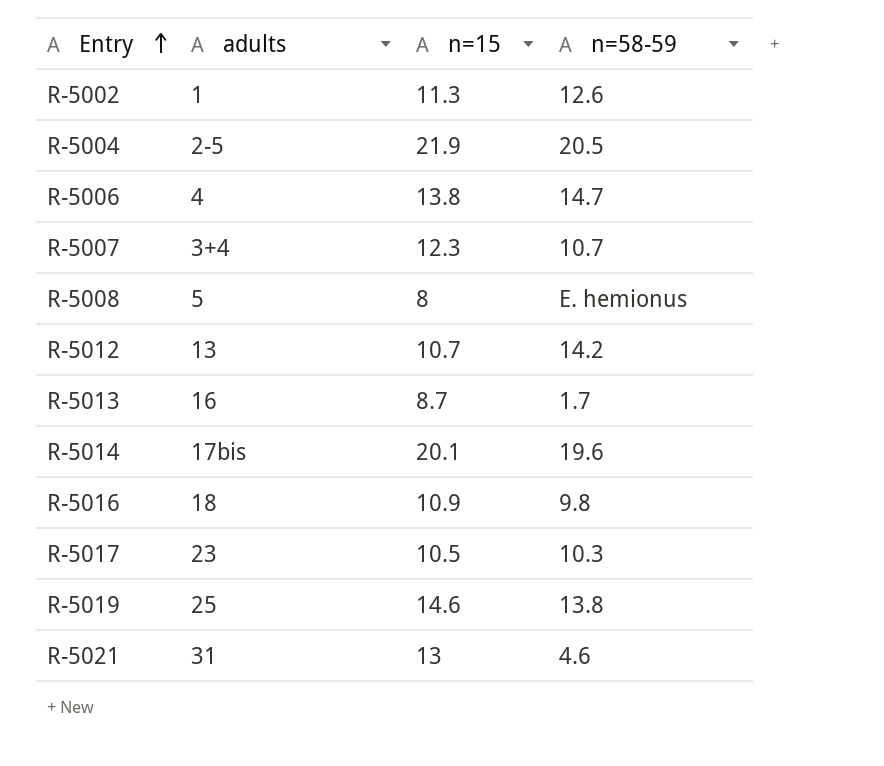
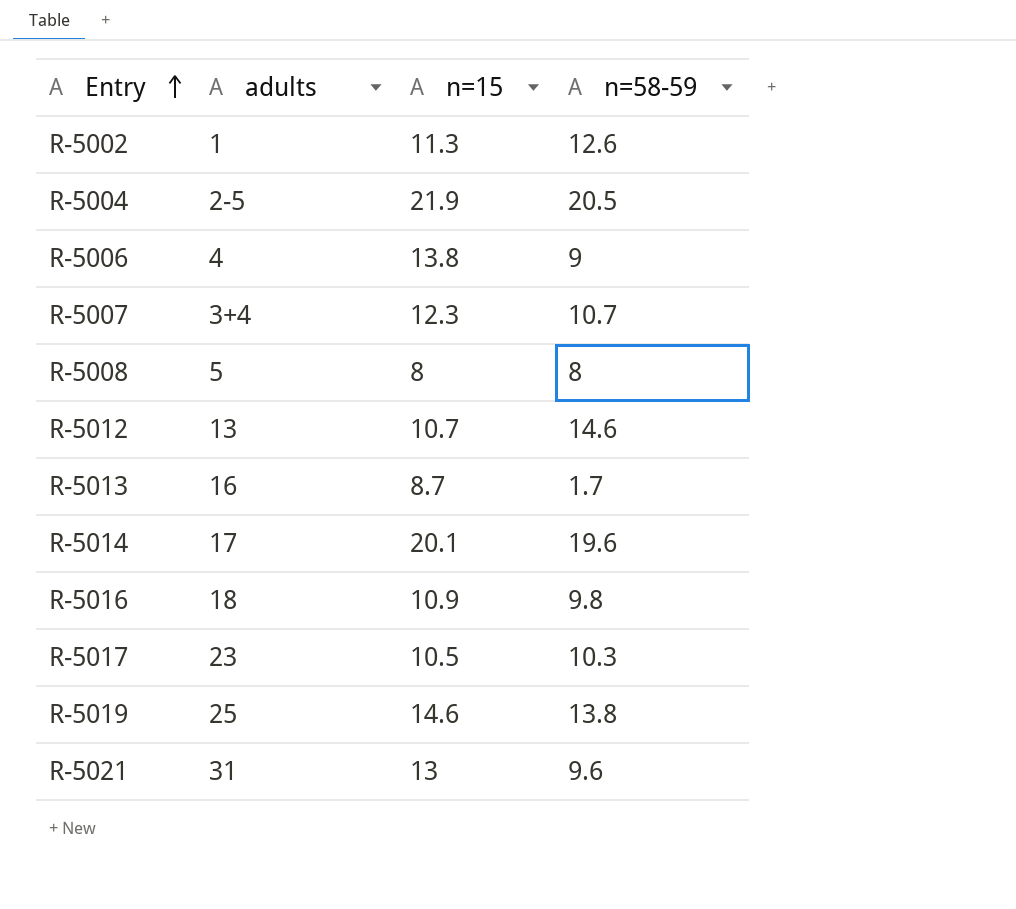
R-5006 | n=58-59: 14.7 -> 9
R-5008 | n=58-59: E. hemionus -> 8
R-5012 | n=58-59: 14.2 -> 14.6
R-5014 | adults: 17bis -> 17
R-5021 | n=58-59: 4.6 -> 9.6

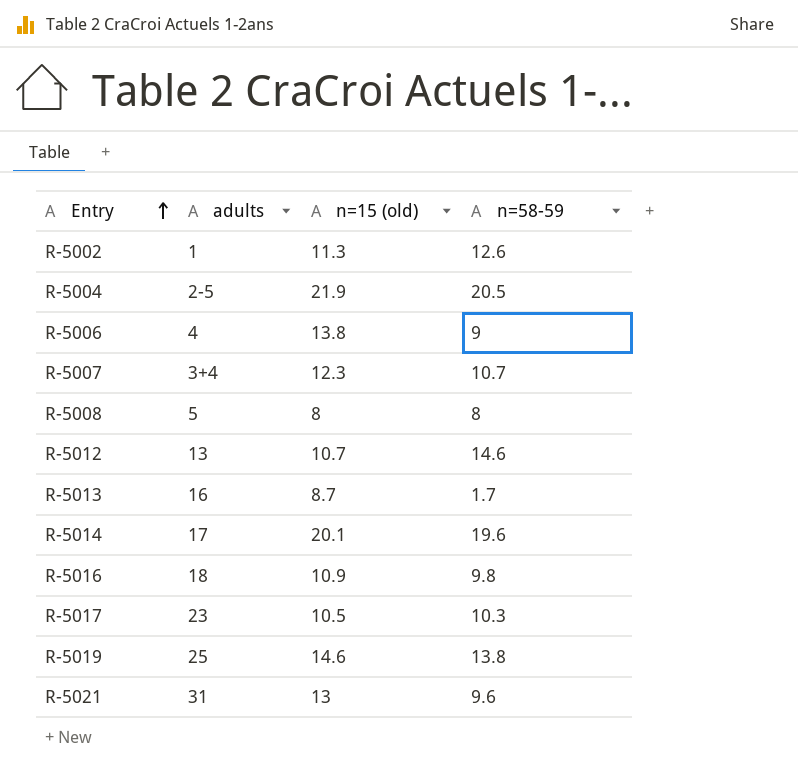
column name: n=15 -> n=15 (old)

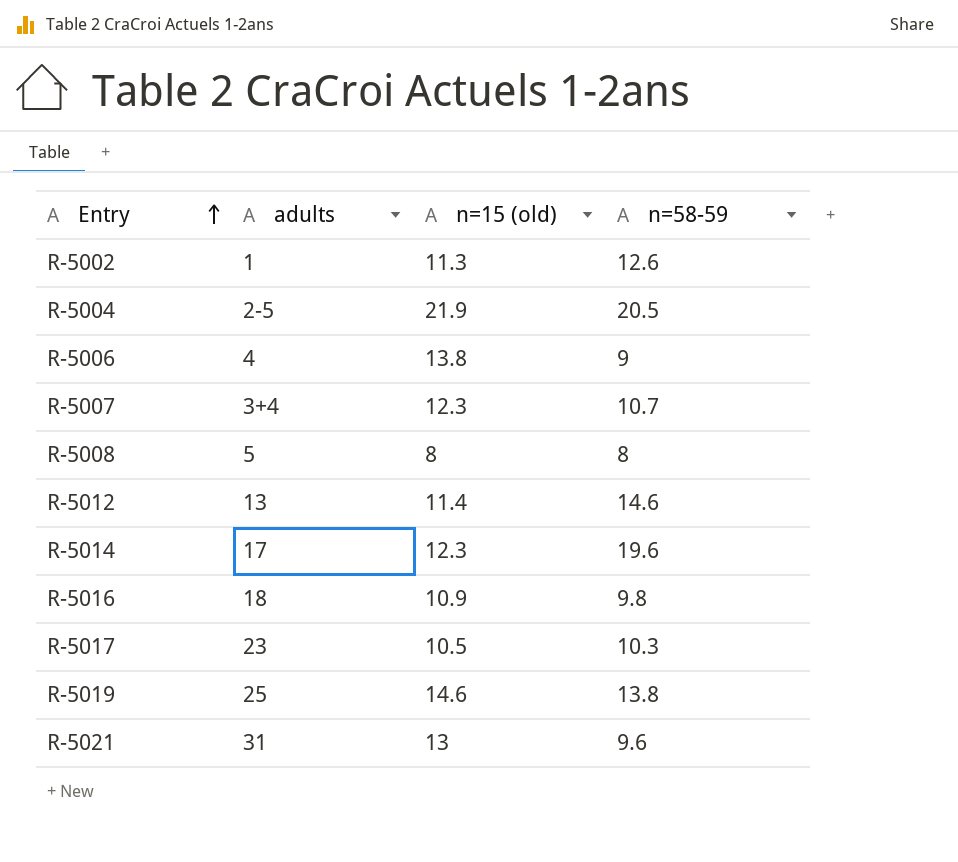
row R-5013: 16 | 8.7 | 1.7 -> none
R-5012 | n=15 (old): 10.7 -> 11.4
R-5014 | n=15 (old): 20.1 -> 12.3

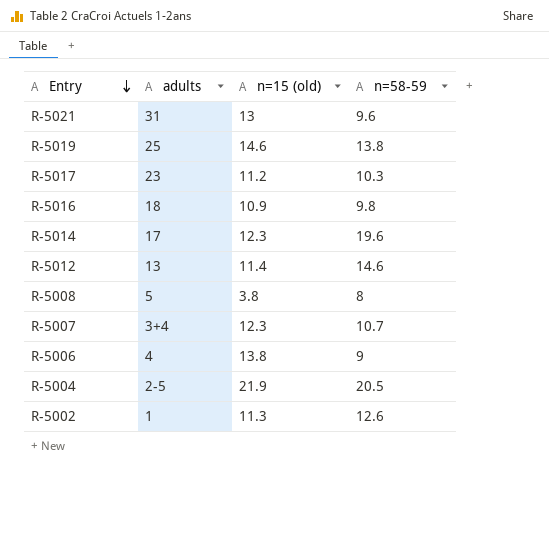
row order: Entry ascending -> Entry descending
R-5017 | n=15 (old): 10.5 -> 11.2
R-5008 | n=15 (old): 8 -> 3.8

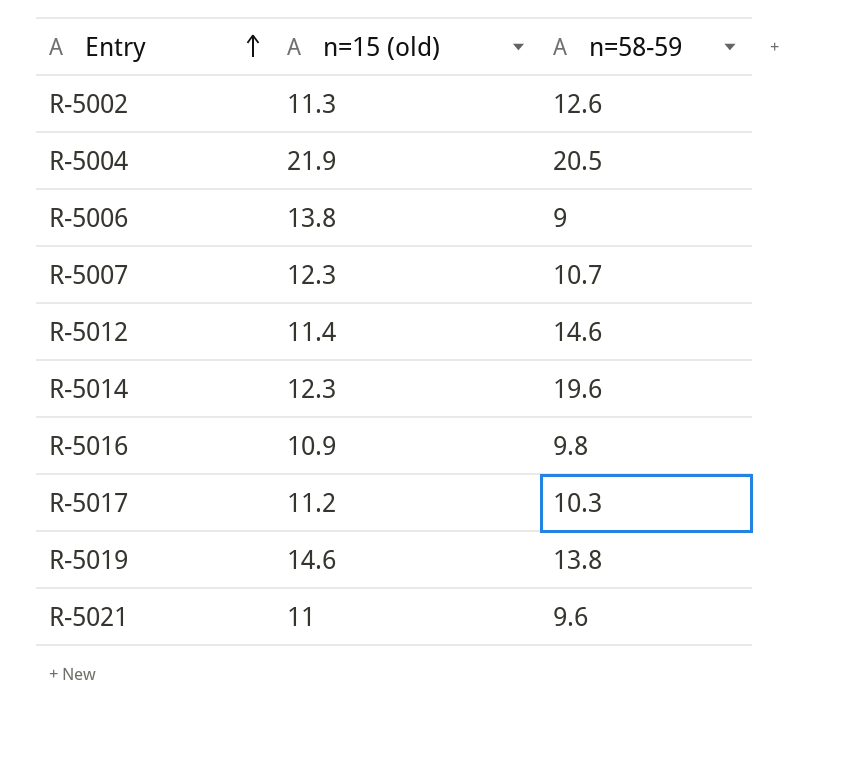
row order: Entry descending -> Entry ascending
column adults | position: 2 -> none
row R-5008: 5 | 3.8 | 8 -> none
R-5021 | n=15 (old): 13 -> 11

